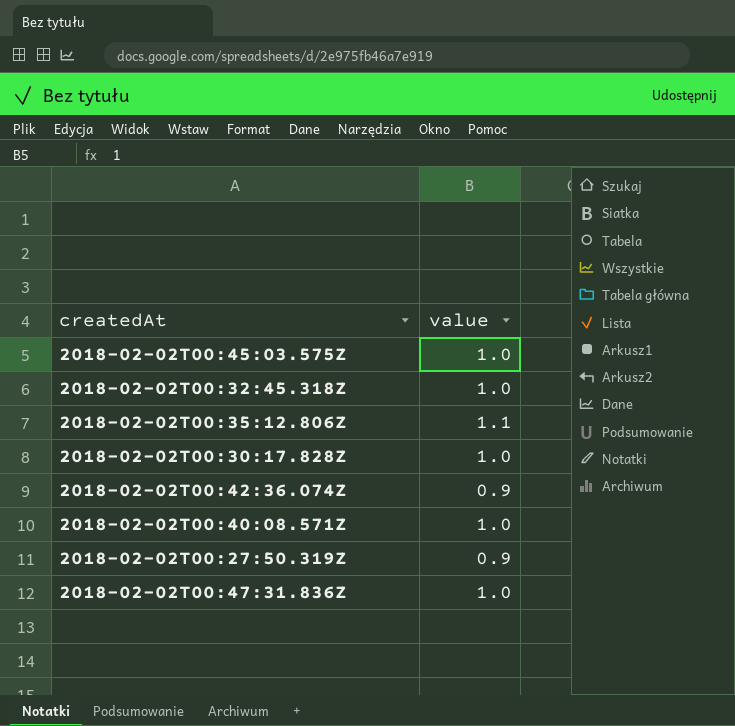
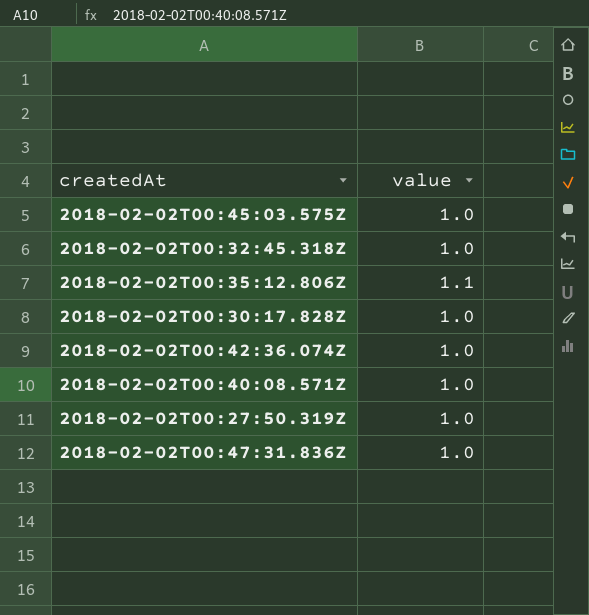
2018-02-02T00:42:36.074Z | value: 0.9 -> 1.0
2018-02-02T00:27:50.319Z | value: 0.9 -> 1.0

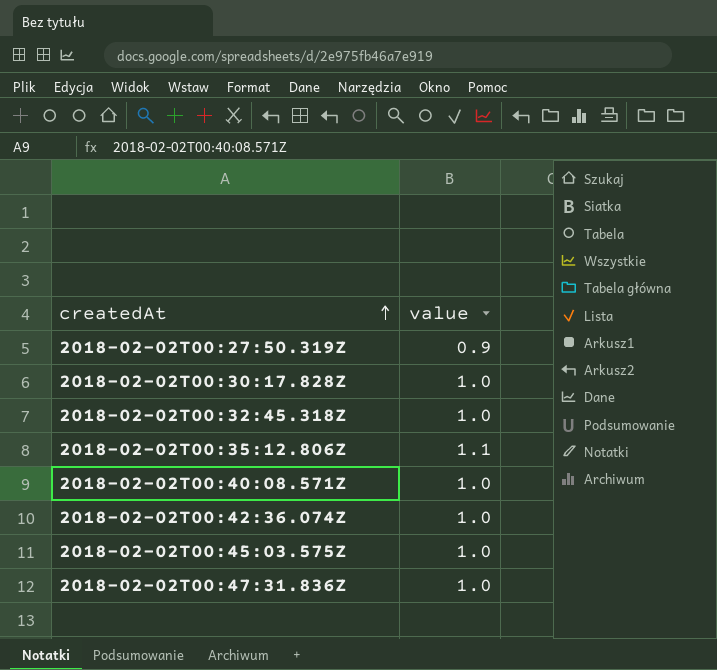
row order: none -> createdAt ascending
2018-02-02T00:27:50.319Z | value: 1.0 -> 0.9

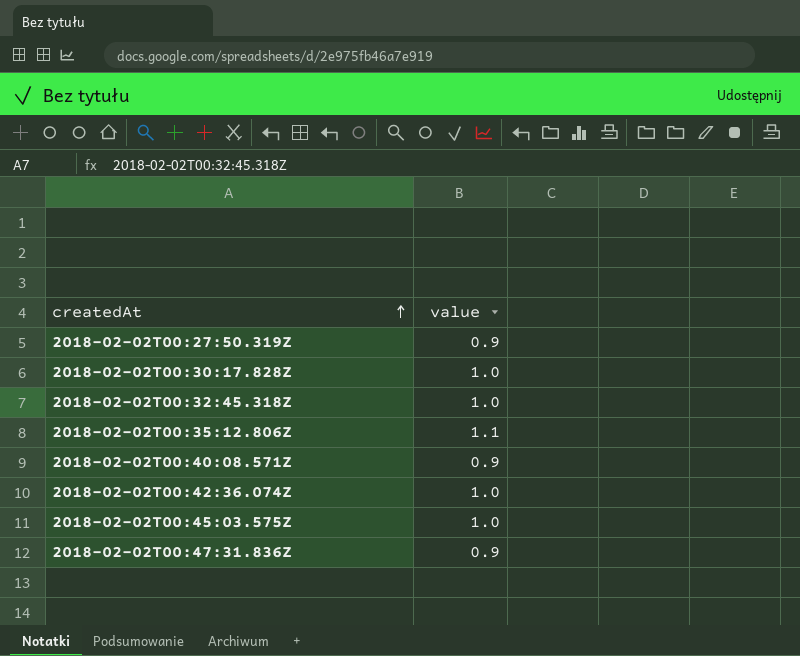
2018-02-02T00:40:08.571Z | value: 1.0 -> 0.9
2018-02-02T00:47:31.836Z | value: 1.0 -> 0.9

